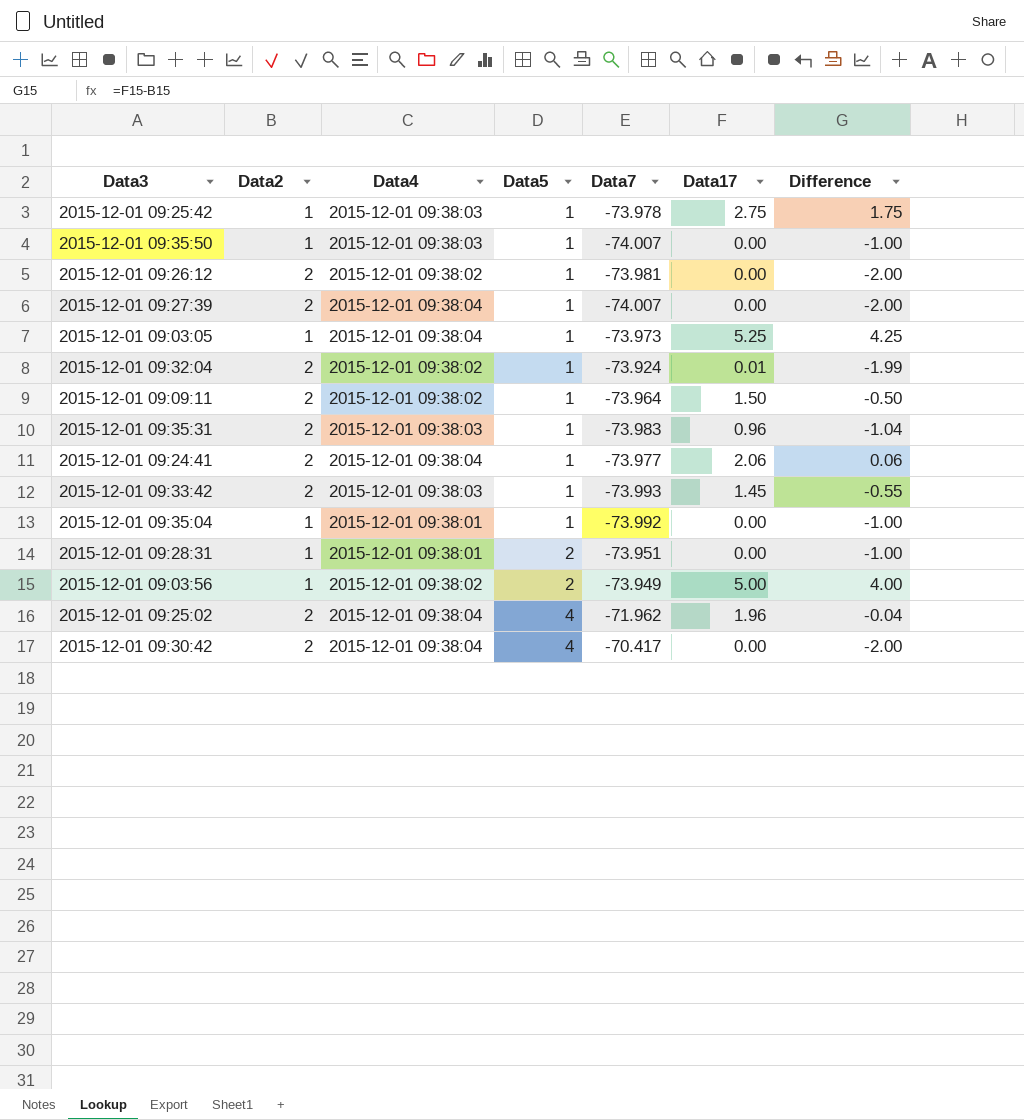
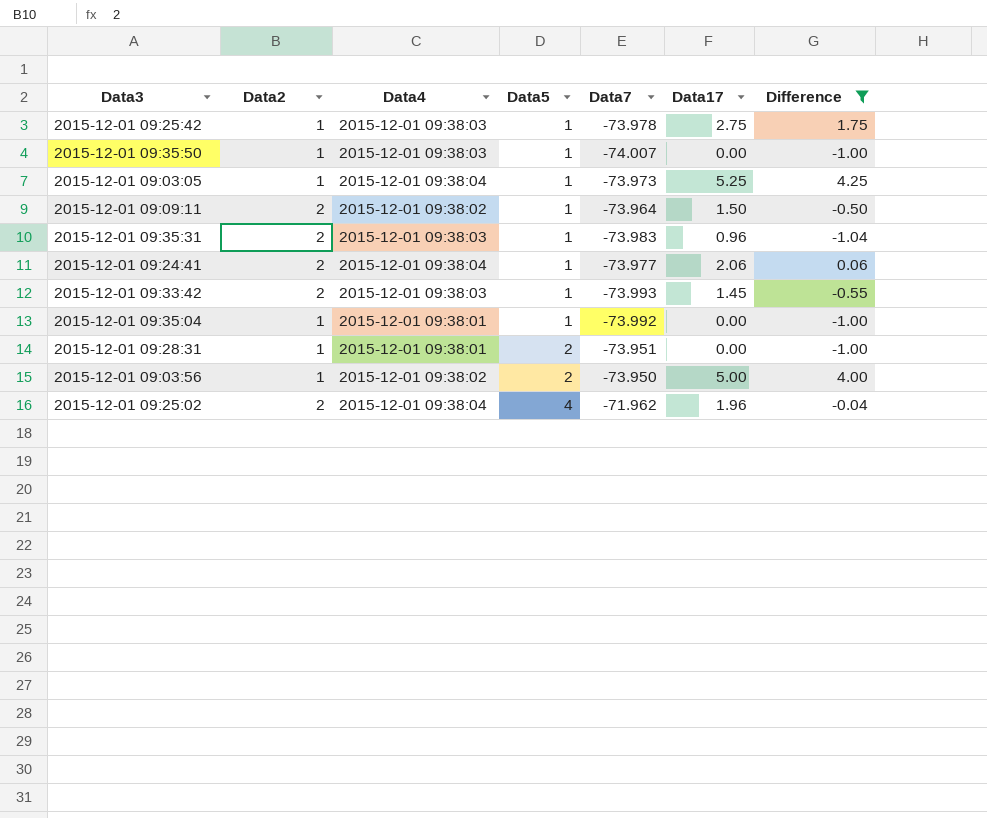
filter: none -> Difference >= -1.04
2015-12-01 09:03:56 | Data7: -73.949 -> -73.950

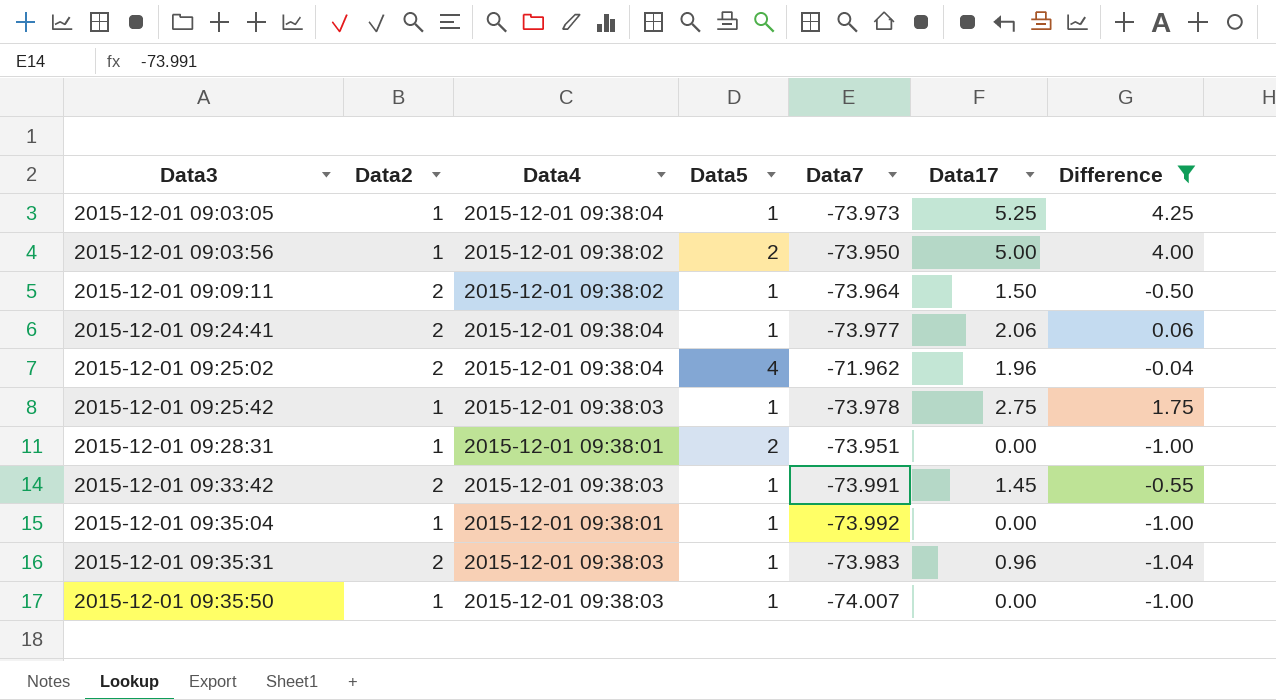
row order: Data5 ascending -> Data3 ascending
2015-12-01 09:33:42 | Data7: -73.993 -> -73.991

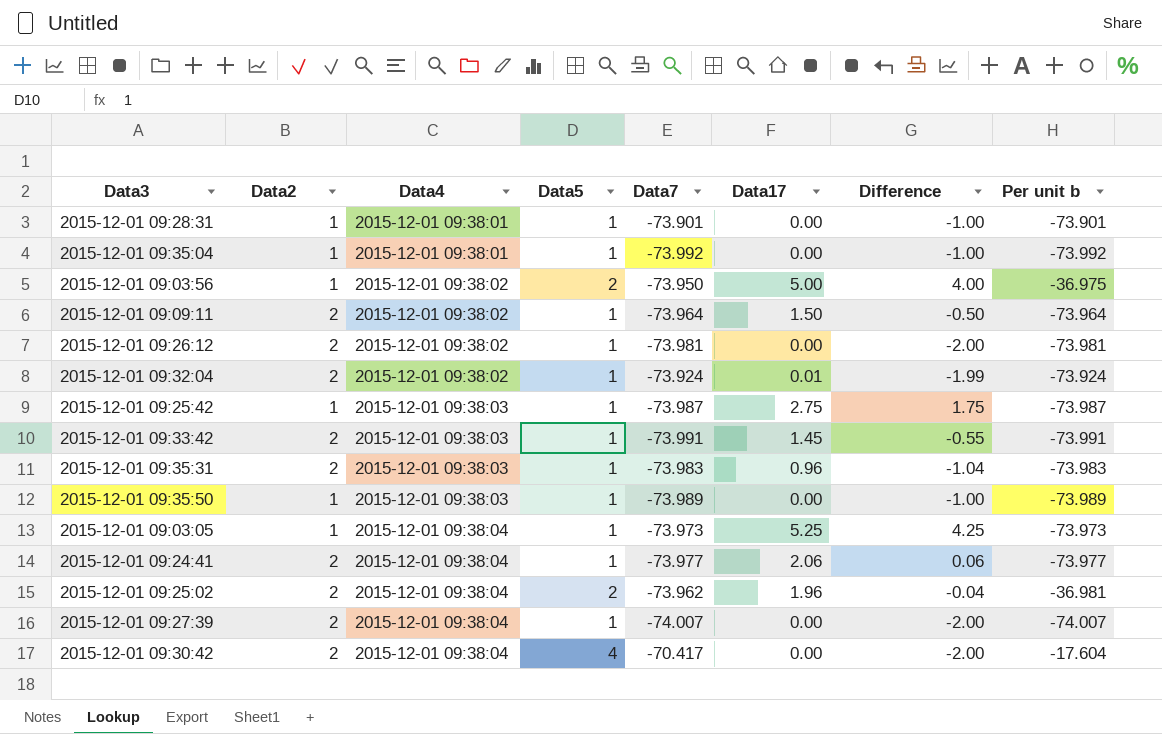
filter: Difference >= -1.04 -> none
row order: Data3 ascending -> Data4 ascending
column Per unit b | formula: none -> [Data7] / [Data5]
2015-12-01 09:28:31 | Data5: 2 -> 1
2015-12-01 09:28:31 | Data7: -73.951 -> -73.901
2015-12-01 09:25:42 | Data7: -73.978 -> -73.987
2015-12-01 09:35:50 | Data7: -74.007 -> -73.989
2015-12-01 09:25:02 | Data5: 4 -> 2
2015-12-01 09:25:02 | Data7: -71.962 -> -73.962

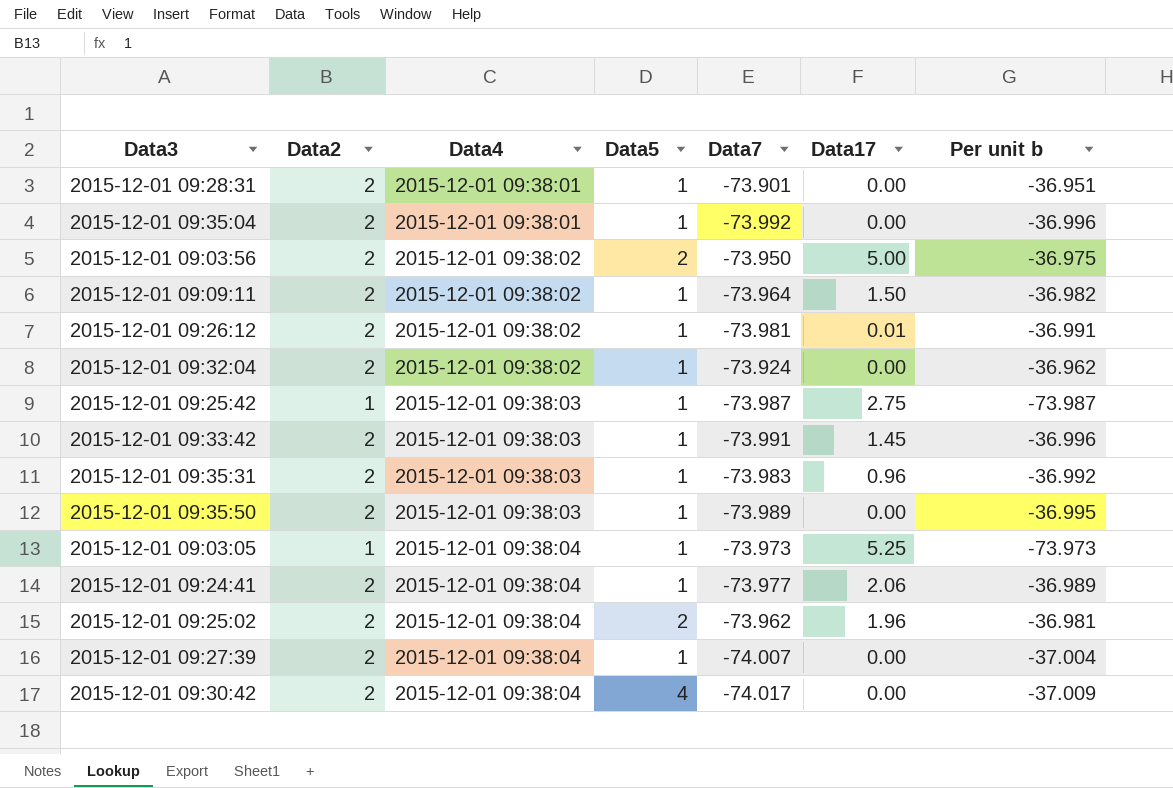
column Difference | formula: [Data17] - [Data2] -> none
column Per unit b | formula: [Data7] / [Data5] -> [Data7] / [Data2]
2015-12-01 09:28:31 | Data2: 1 -> 2
2015-12-01 09:35:04 | Data2: 1 -> 2
2015-12-01 09:03:56 | Data2: 1 -> 2
2015-12-01 09:26:12 | Data17: 0.00 -> 0.01
2015-12-01 09:32:04 | Data17: 0.01 -> 0.00
2015-12-01 09:35:50 | Data2: 1 -> 2
2015-12-01 09:30:42 | Data7: -70.417 -> -74.017

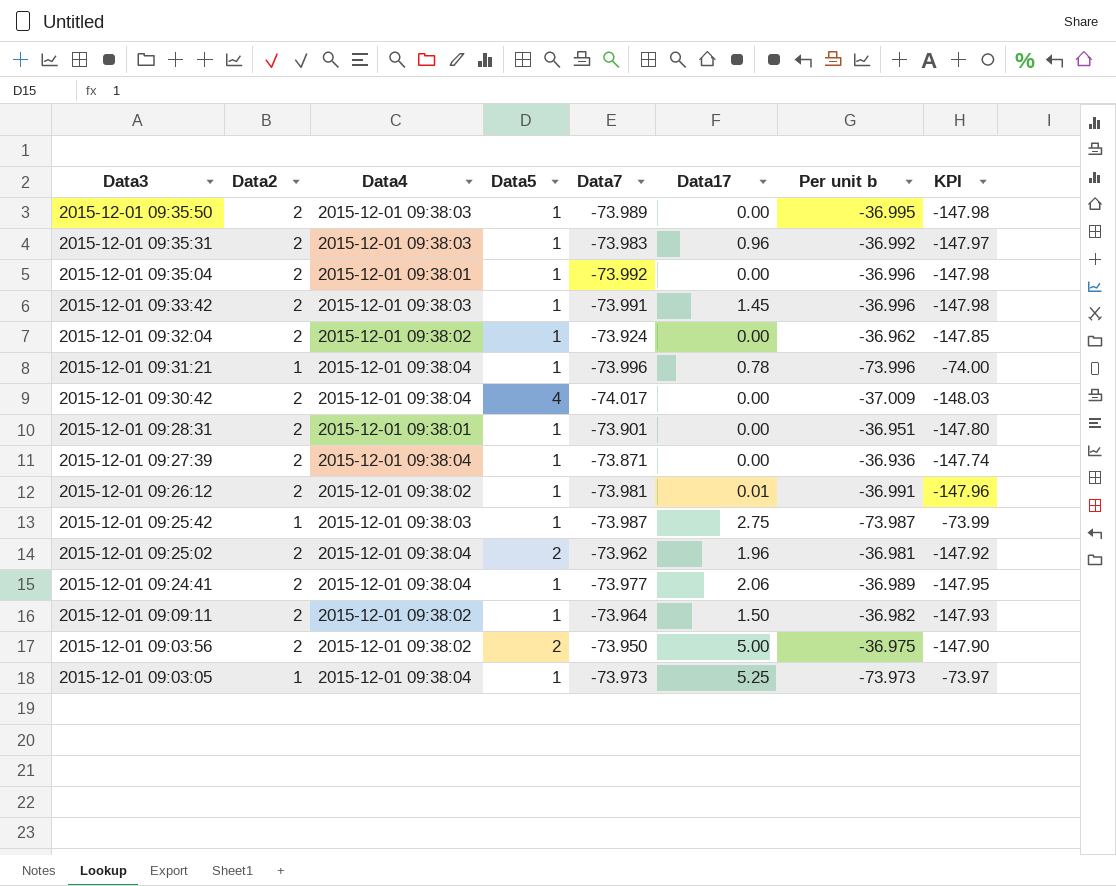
row order: Data4 ascending -> Data3 descending
column KPI | formula: none -> [Data2] * [Data7]
row 2015-12-01 09:31:21: none -> 1 | 2015-12-01 09:38:04 | 1 | -73.996 | 0.78 | -73.996 | -74.00
2015-12-01 09:27:39 | Data7: -74.007 -> -73.871
2015-12-01 09:27:39 | Per unit b: -37.004 -> -36.936

